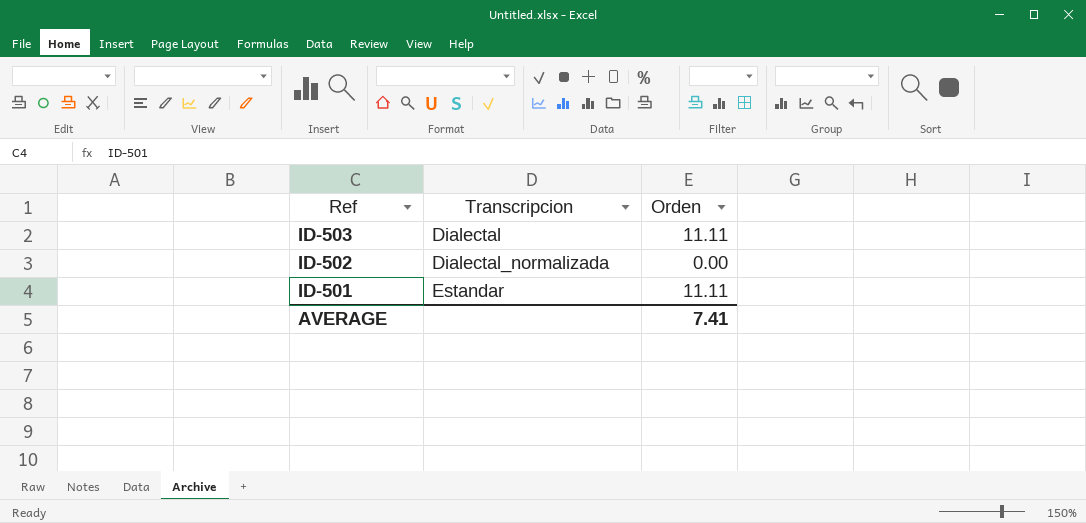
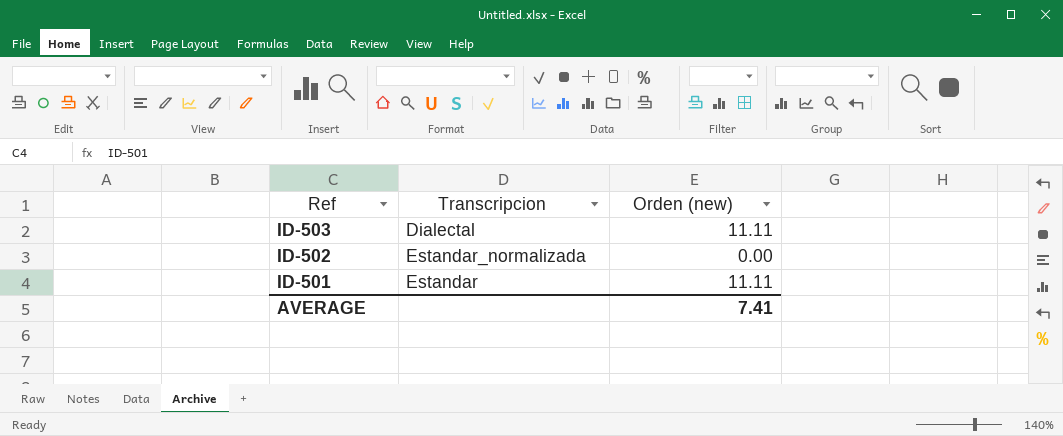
column name: Orden -> Orden (new)
ID-502 | Transcripcion: Dialectal_normalizada -> Estandar_normalizada

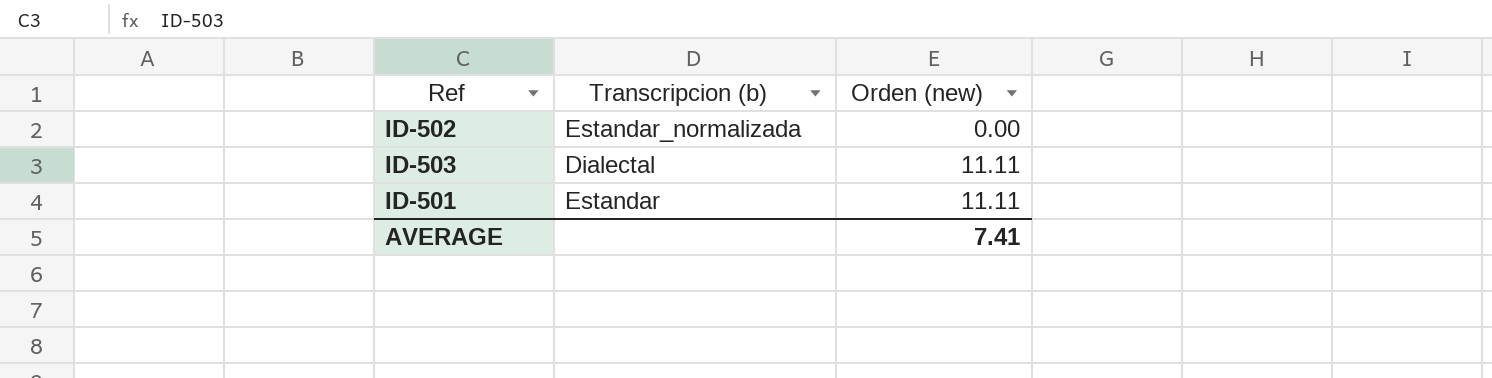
row order: Ref descending -> Orden (new) ascending
column name: Transcripcion -> Transcripcion (b)

